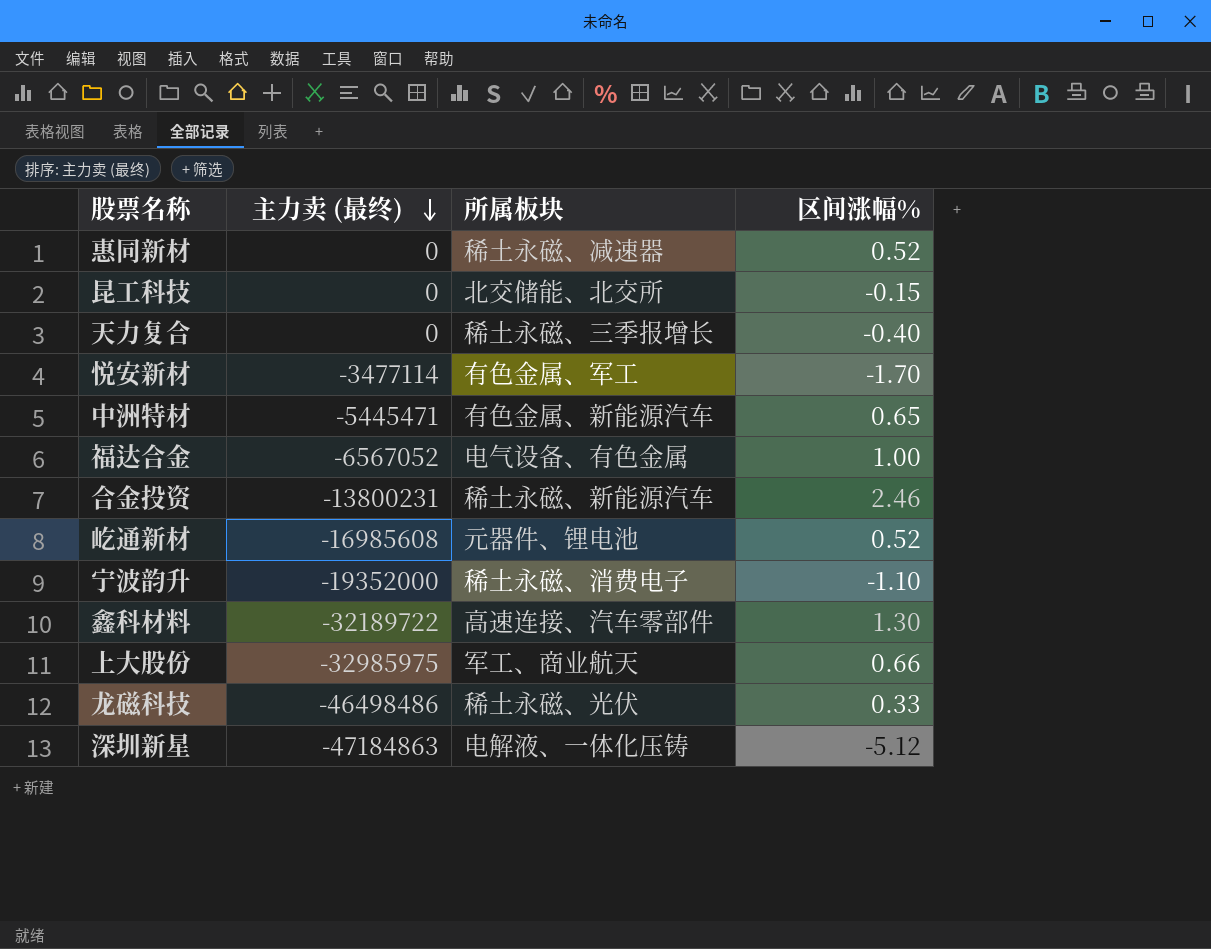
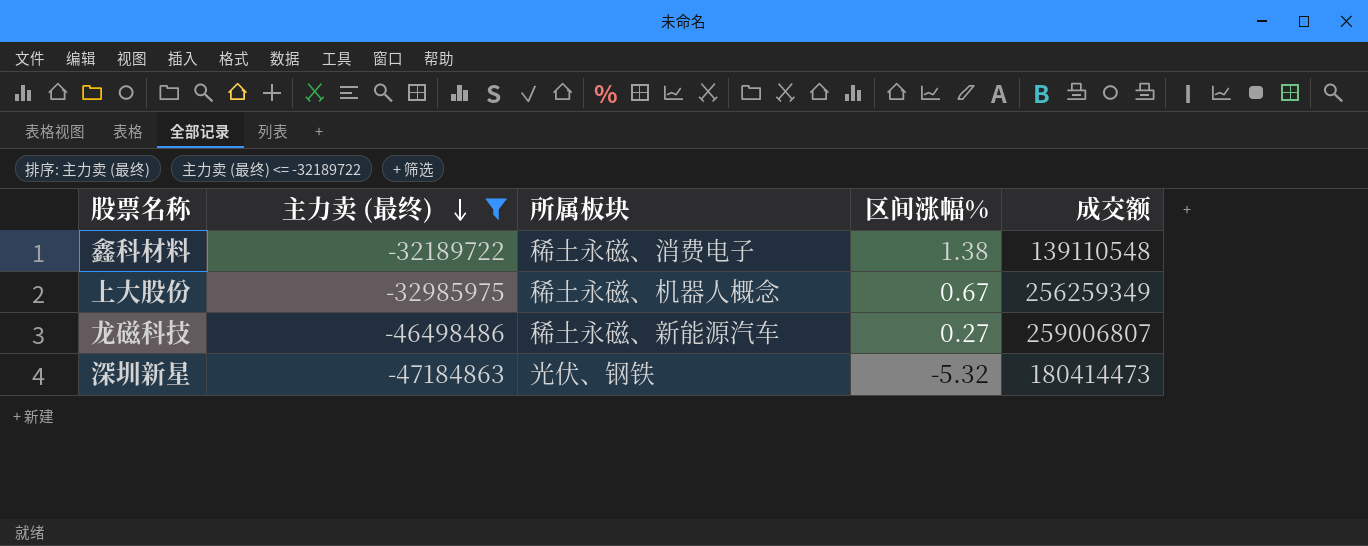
filter: none -> 主力卖 (最终) <= -32189722
column 成交额 | position: none -> 5
鑫科材料 | 所属板块: 高速连接、汽车零部件 -> 稀土永磁、消费电子
鑫科材料 | 区间涨幅%: 1.30 -> 1.38
上大股份 | 所属板块: 军工、商业航天 -> 稀土永磁、机器人概念
上大股份 | 区间涨幅%: 0.66 -> 0.67
龙磁科技 | 所属板块: 稀土永磁、光伏 -> 稀土永磁、新能源汽车
龙磁科技 | 区间涨幅%: 0.33 -> 0.27
深圳新星 | 所属板块: 电解液、一体化压铸 -> 光伏、钢铁
深圳新星 | 区间涨幅%: -5.12 -> -5.32

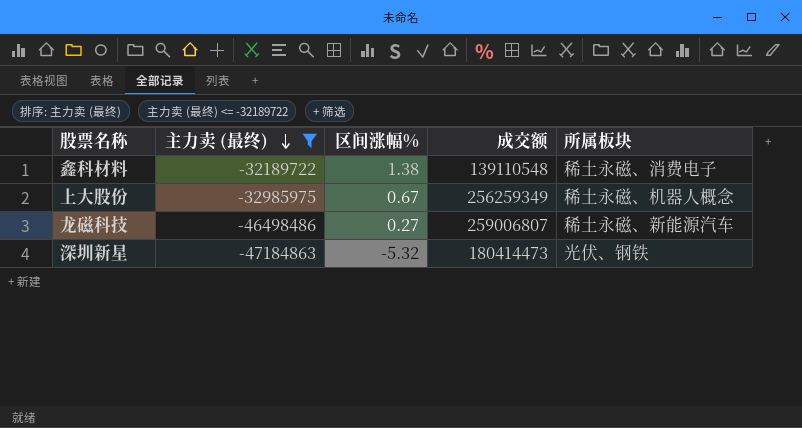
column 所属板块 | position: 3 -> 5

